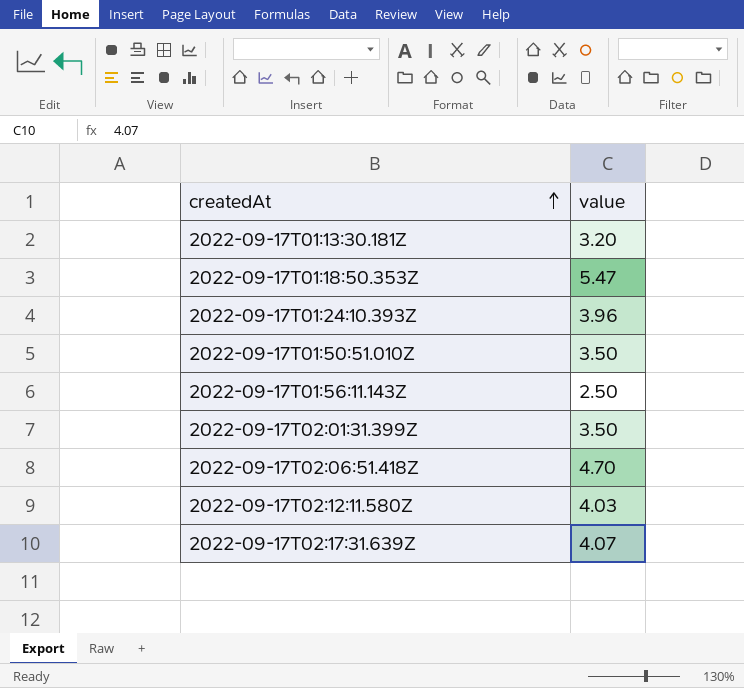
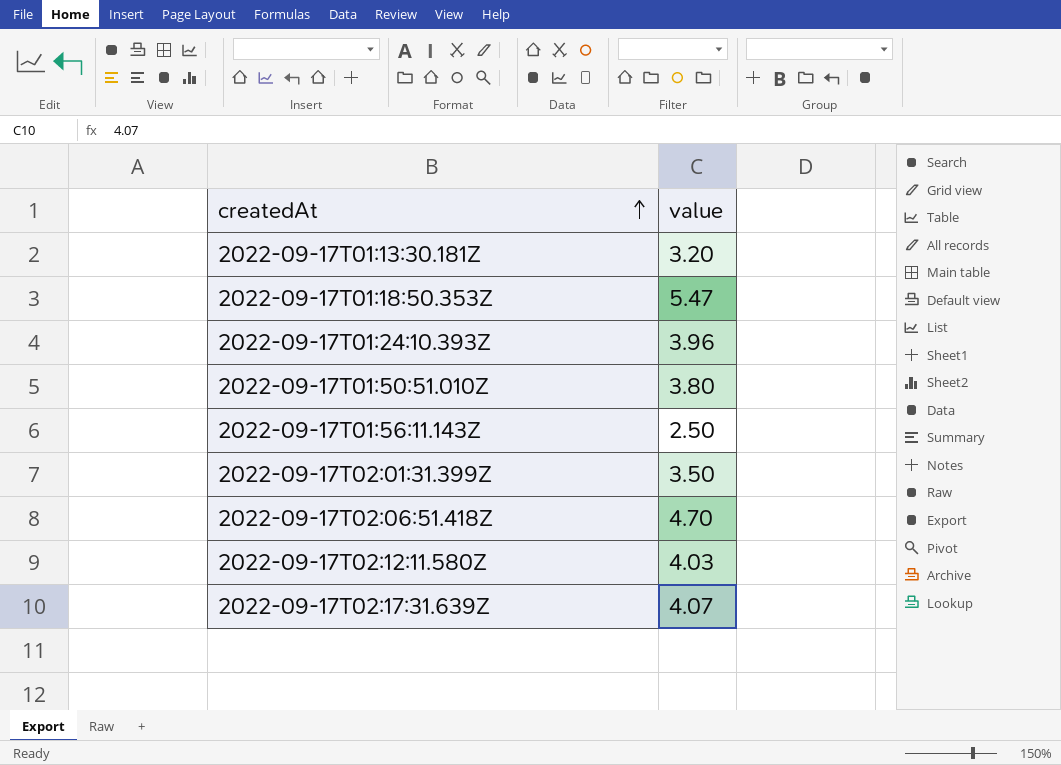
2022-09-17T01:50:51.010Z | value: 3.50 -> 3.80

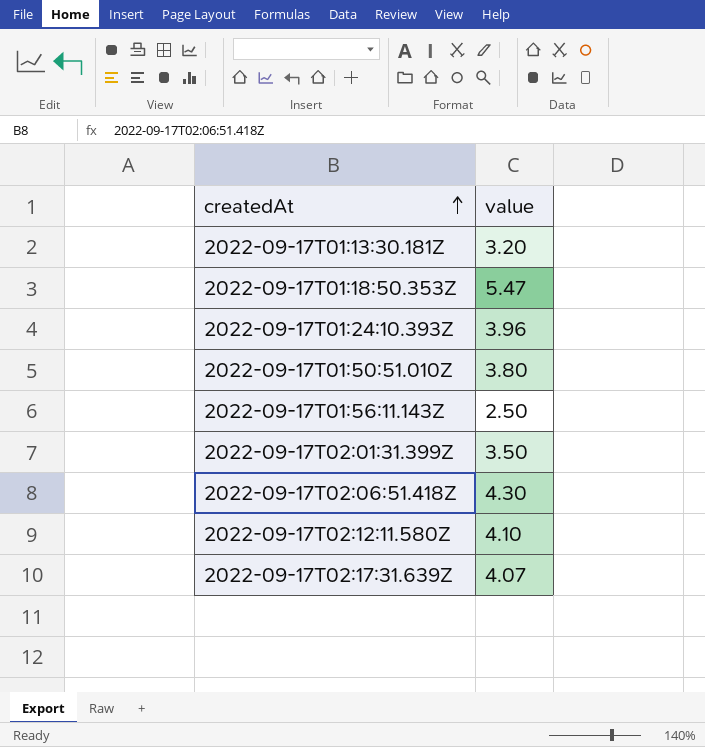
2022-09-17T02:06:51.418Z | value: 4.70 -> 4.30
2022-09-17T02:12:11.580Z | value: 4.03 -> 4.10

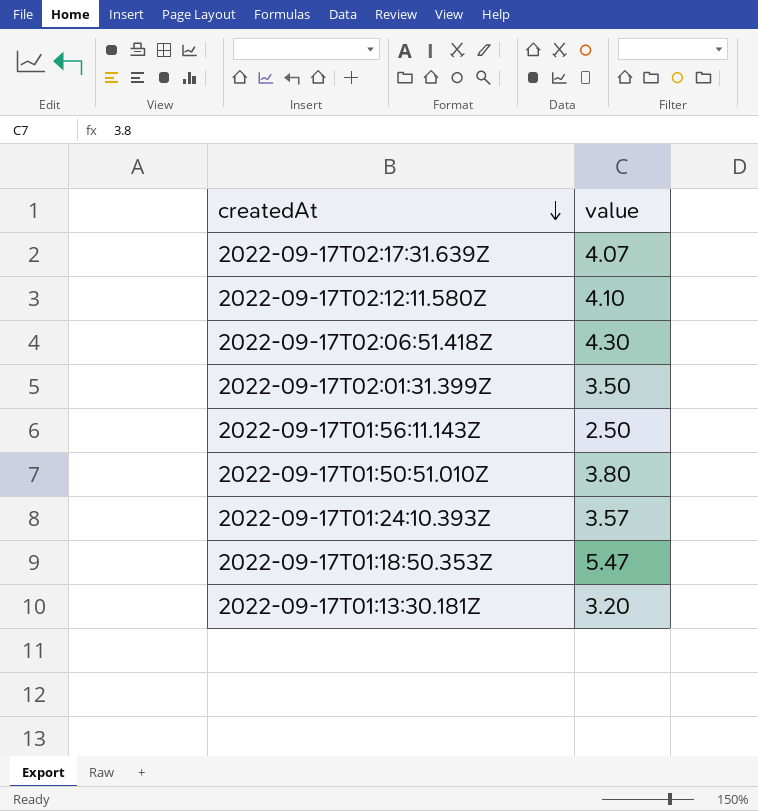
row order: createdAt ascending -> createdAt descending
2022-09-17T01:24:10.393Z | value: 3.96 -> 3.57

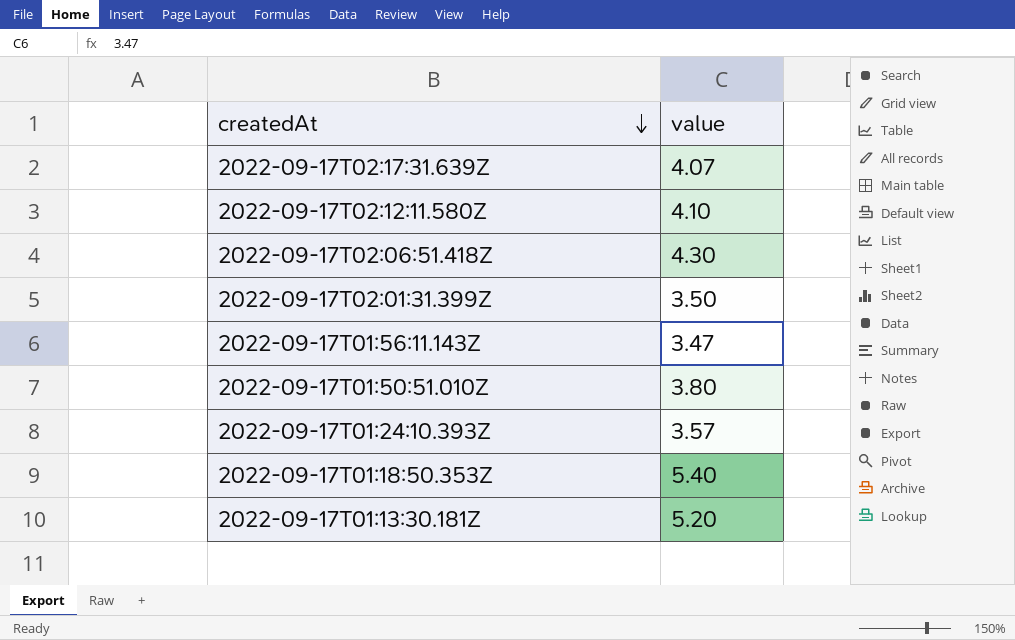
2022-09-17T01:56:11.143Z | value: 2.50 -> 3.47
2022-09-17T01:18:50.353Z | value: 5.47 -> 5.40
2022-09-17T01:13:30.181Z | value: 3.20 -> 5.20

